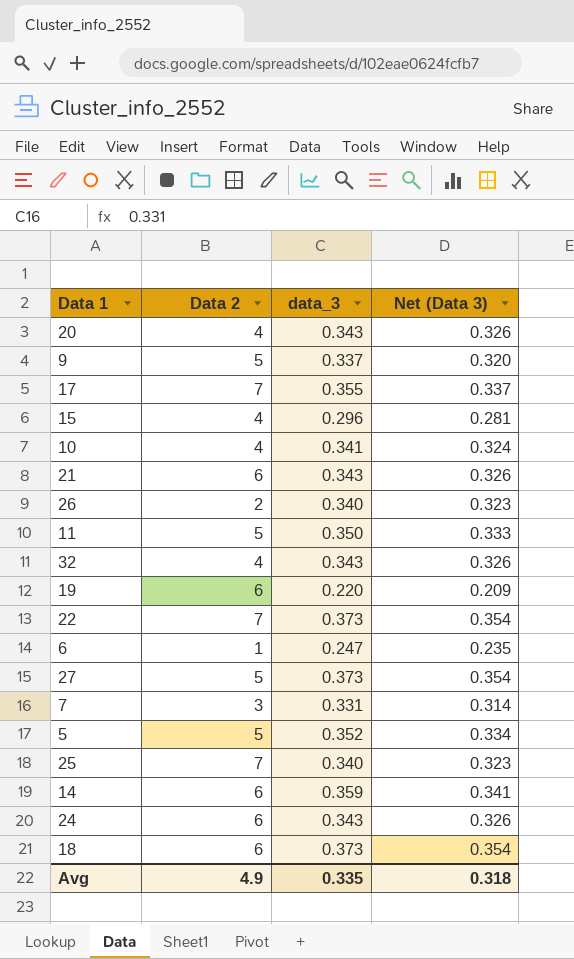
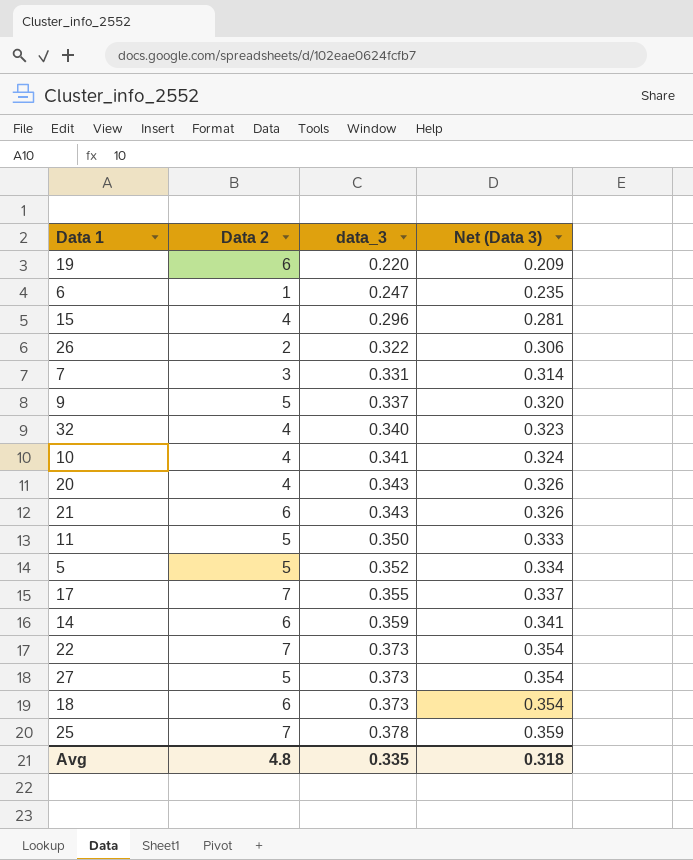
row order: none -> data_3 ascending
row 24: 6 | 0.343 | 0.326 -> none
26 | data_3: 0.340 -> 0.322
26 | Net (Data 3): 0.323 -> 0.306
32 | data_3: 0.343 -> 0.340
32 | Net (Data 3): 0.326 -> 0.323
25 | data_3: 0.340 -> 0.378
25 | Net (Data 3): 0.323 -> 0.359
Avg | Data 2: 4.9 -> 4.8

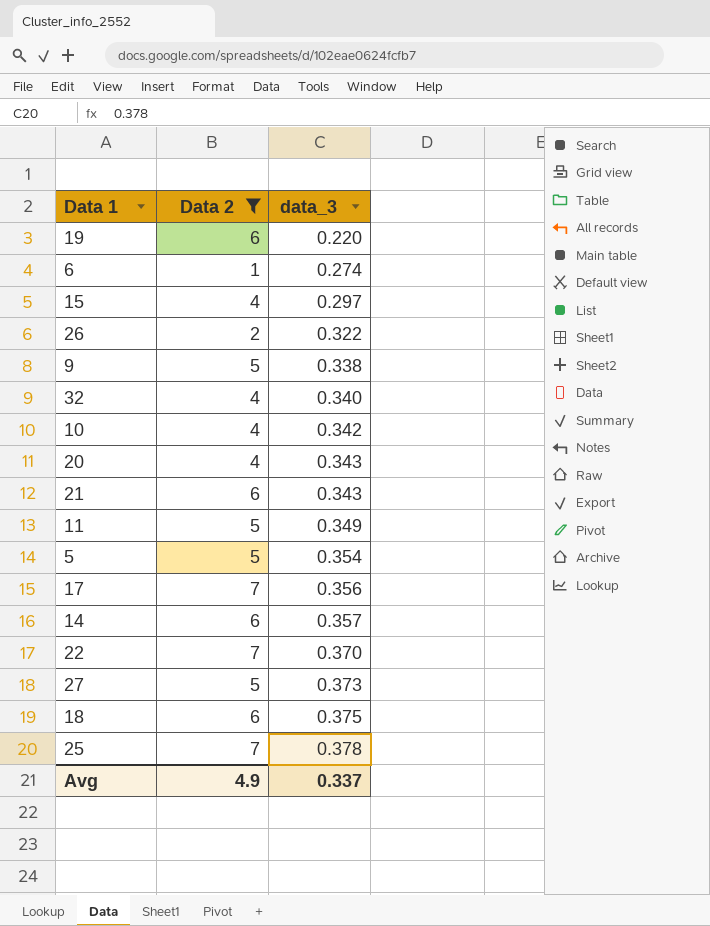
filter: none -> Data 2 != 3
column Net (Data 3) | formula: [data_3] * 0.95 -> none
6 | data_3: 0.247 -> 0.274
15 | data_3: 0.296 -> 0.297
9 | data_3: 0.337 -> 0.338
10 | data_3: 0.341 -> 0.342
11 | data_3: 0.350 -> 0.349
5 | data_3: 0.352 -> 0.354
17 | data_3: 0.355 -> 0.356
14 | data_3: 0.359 -> 0.357
22 | data_3: 0.373 -> 0.370
18 | data_3: 0.373 -> 0.375
Avg | Data 2: 4.8 -> 4.9
Avg | data_3: 0.335 -> 0.337

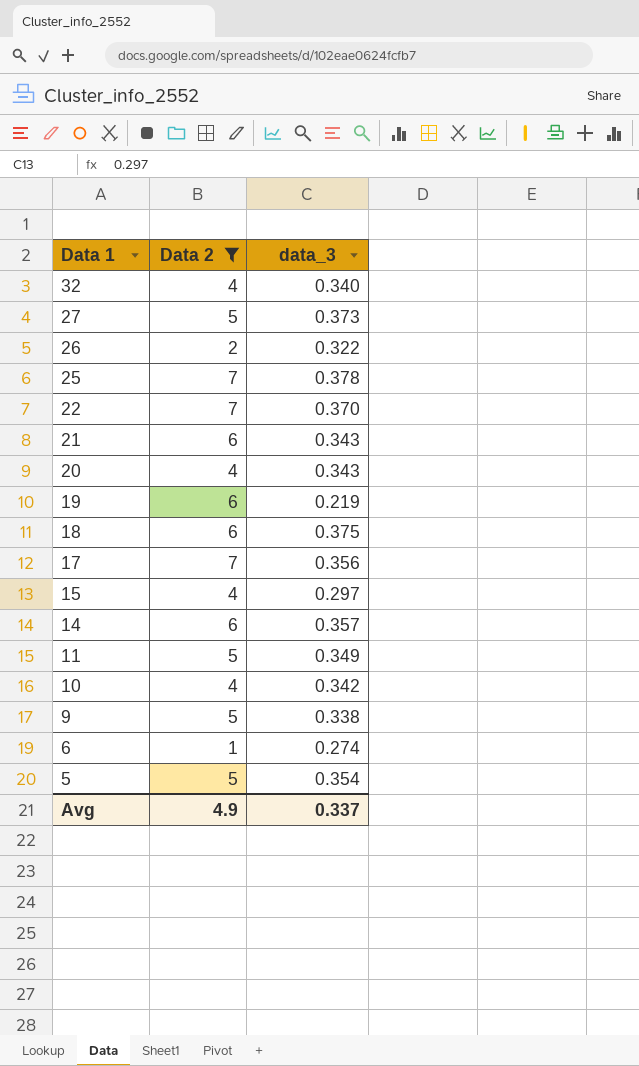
row order: data_3 ascending -> Data 1 descending
19 | data_3: 0.220 -> 0.219

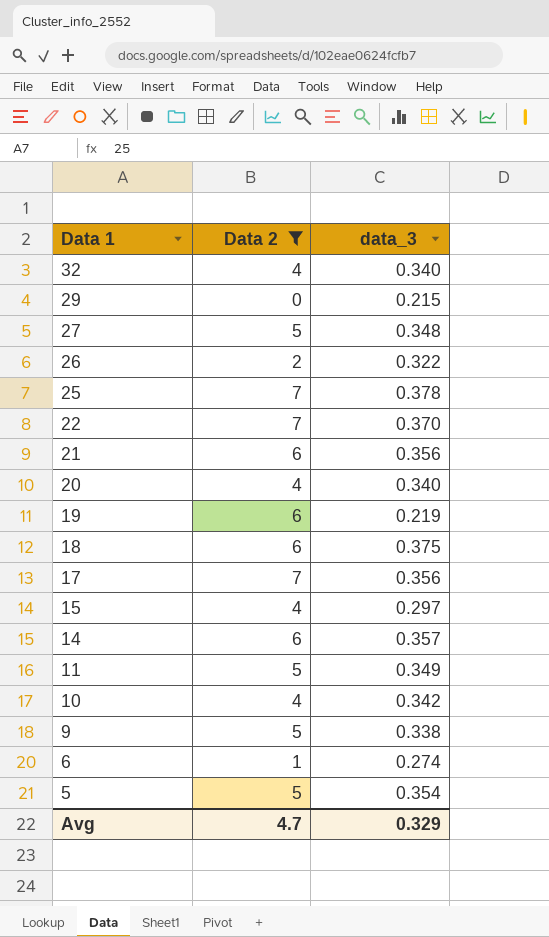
row 29: none -> 0 | 0.215
27 | data_3: 0.373 -> 0.348
21 | data_3: 0.343 -> 0.356
20 | data_3: 0.343 -> 0.340
Avg | Data 2: 4.9 -> 4.7
Avg | data_3: 0.337 -> 0.329

